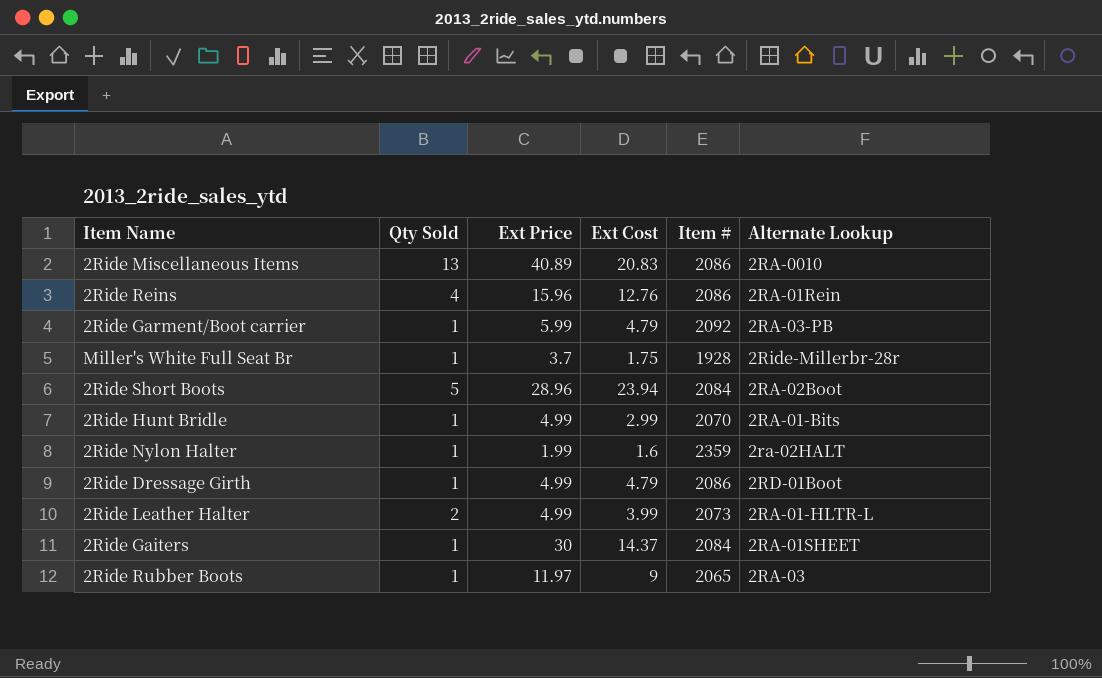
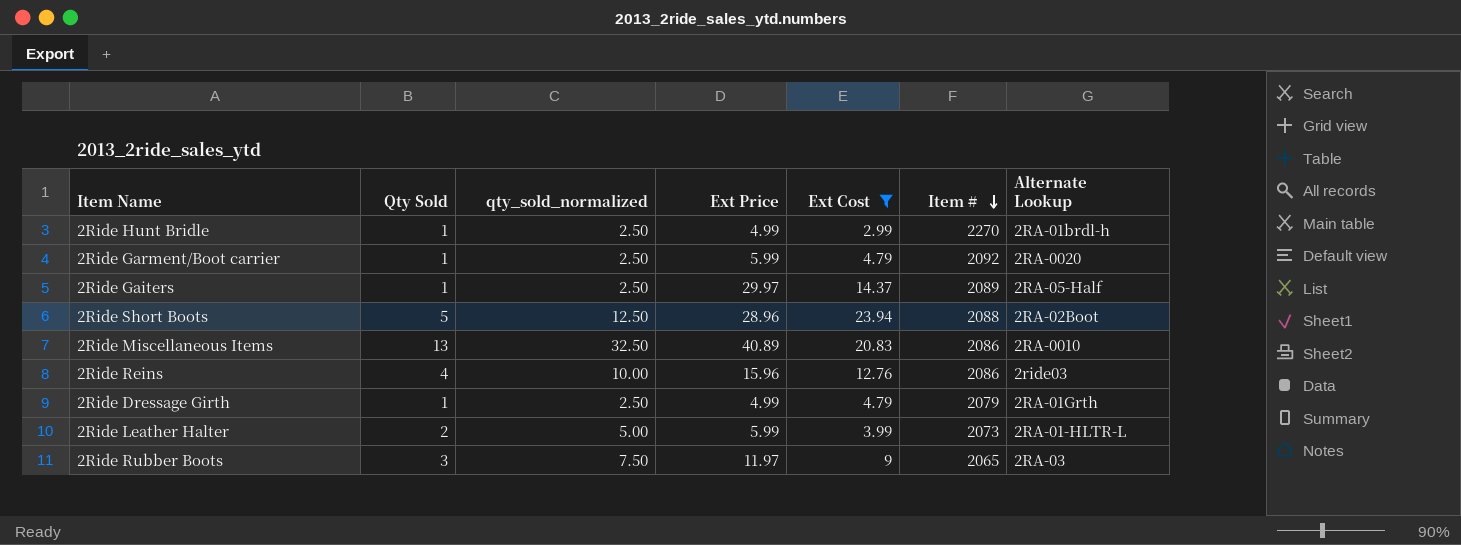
filter: none -> Ext Cost >= 2.99
row order: none -> Item # descending
column qty_sold_normalized | formula: none -> [Qty Sold] * 2.5
2Ride Hunt Bridle | Item #: 2070 -> 2270
2Ride Hunt Bridle | Alternate Lookup: 2RA-01-Bits -> 2RA-01brdl-h
2Ride Garment/Boot carrier | Alternate Lookup: 2RA-03-PB -> 2RA-0020
2Ride Gaiters | Ext Price: 30 -> 29.97
2Ride Gaiters | Item #: 2084 -> 2089
2Ride Gaiters | Alternate Lookup: 2RA-01SHEET -> 2RA-05-Half
2Ride Short Boots | Item #: 2084 -> 2088
2Ride Reins | Alternate Lookup: 2RA-01Rein -> 2ride03
2Ride Dressage Girth | Item #: 2086 -> 2079
2Ride Dressage Girth | Alternate Lookup: 2RD-01Boot -> 2RA-01Grth
2Ride Leather Halter | Ext Price: 4.99 -> 5.99
2Ride Rubber Boots | Qty Sold: 1 -> 3

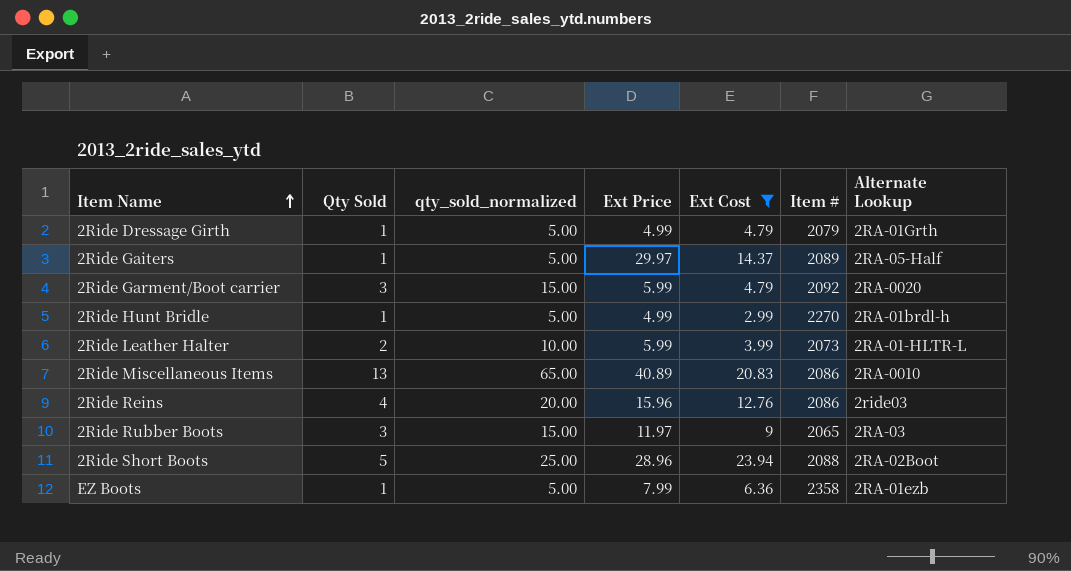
row order: Item # descending -> Item Name ascending
column qty_sold_normalized | formula: [Qty Sold] * 2.5 -> [Qty Sold] * 5
2Ride Garment/Boot carrier | Qty Sold: 1 -> 3
row EZ Boots: none -> 1 | 5.00 | 7.99 | 6.36 | 2358 | 2RA-01ezb

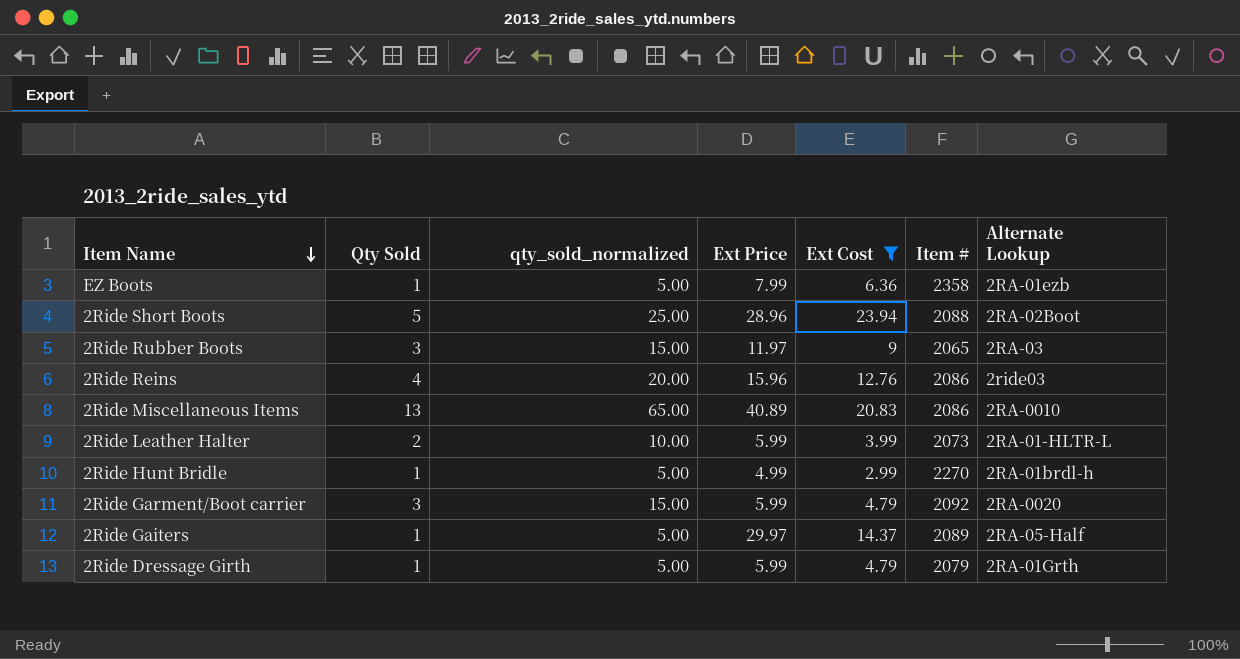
row order: Item Name ascending -> Item Name descending
2Ride Dressage Girth | Ext Price: 4.99 -> 5.99

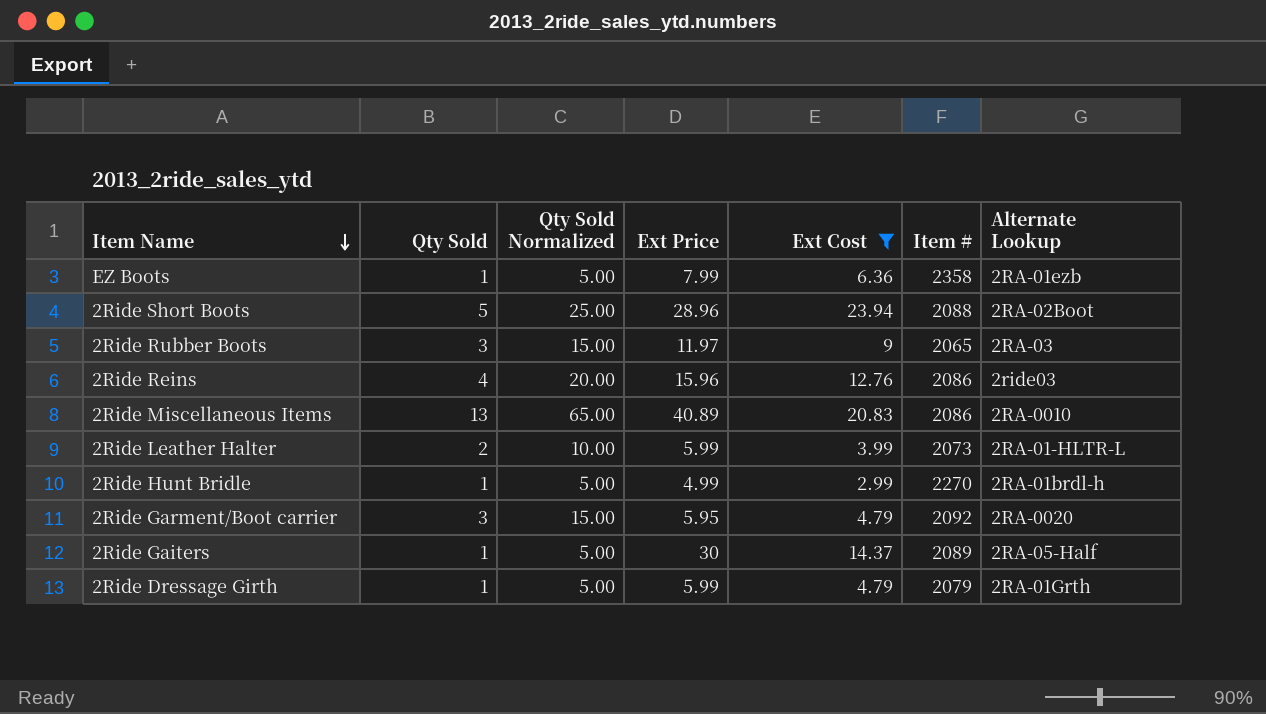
column name: qty_sold_normalized -> Qty Sold Normalized
2Ride Garment/Boot carrier | Ext Price: 5.99 -> 5.95
2Ride Gaiters | Ext Price: 29.97 -> 30

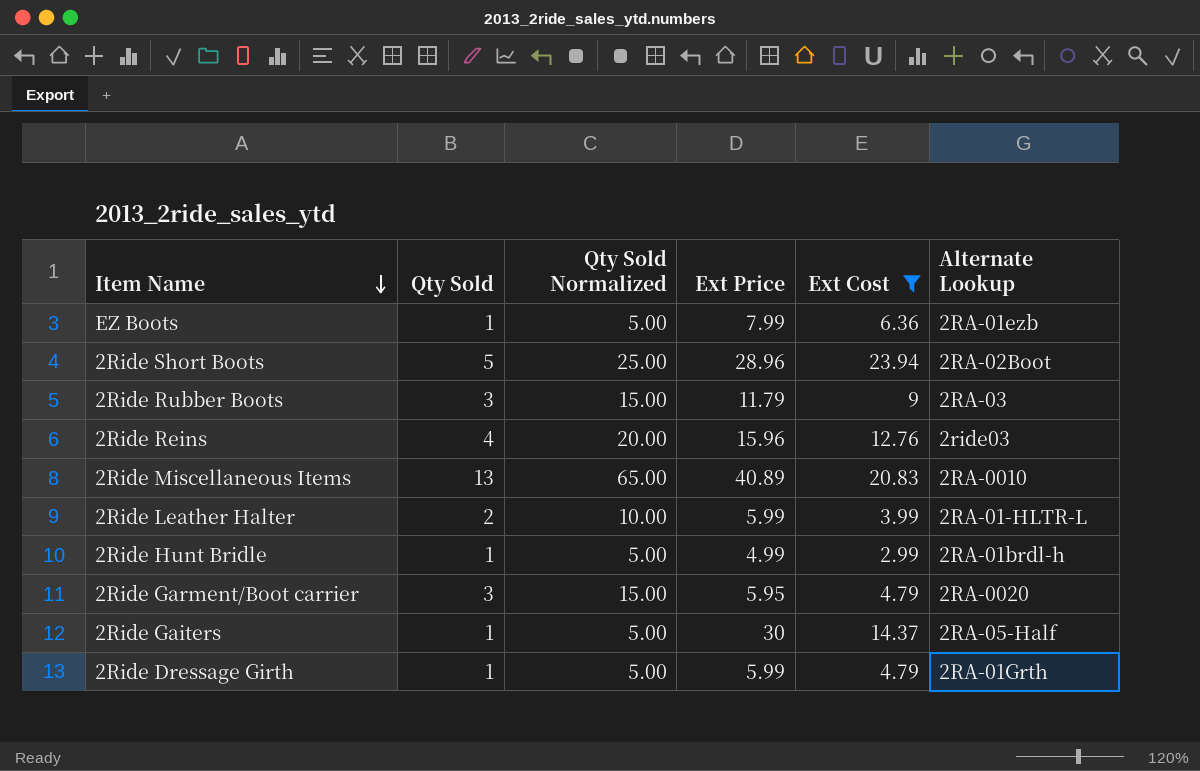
column Item # | position: 6 -> none
2Ride Rubber Boots | Ext Price: 11.97 -> 11.79

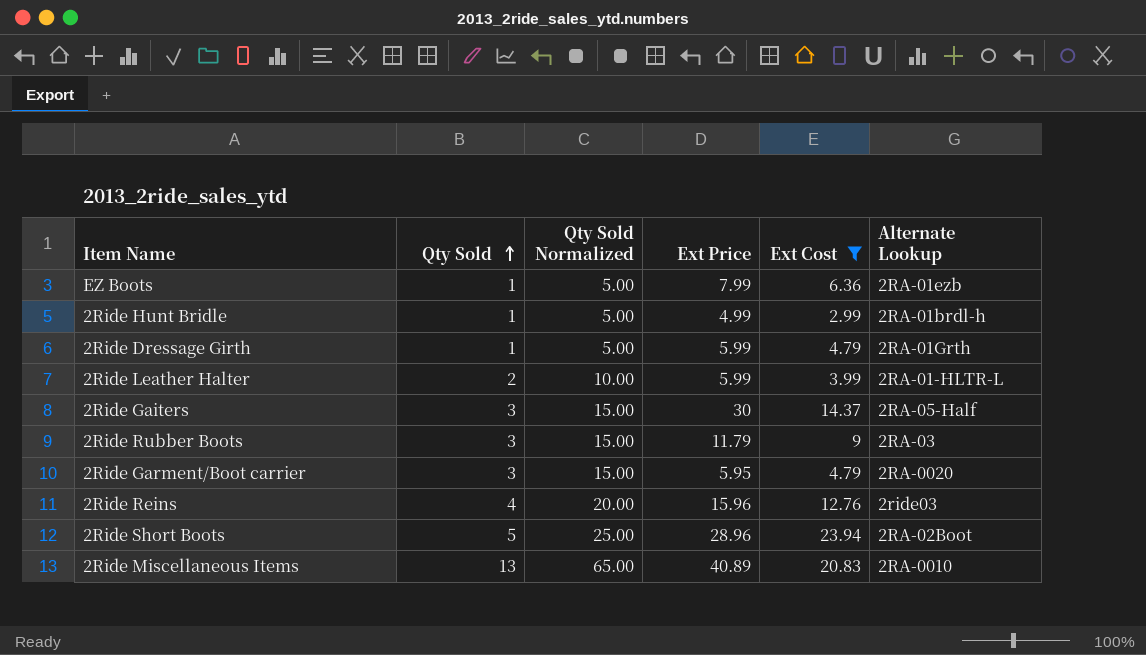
row order: Item Name descending -> Qty Sold ascending
2Ride Gaiters | Qty Sold: 1 -> 3
2Ride Gaiters | Qty Sold Normalized: 5.00 -> 15.00

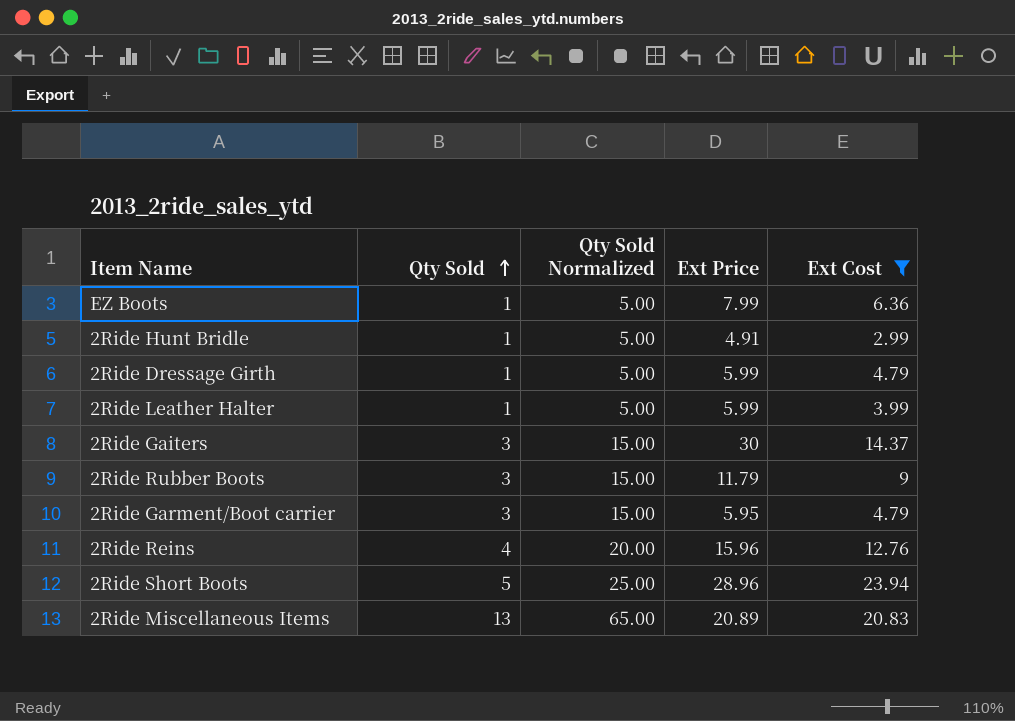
column Alternate Lookup | position: 6 -> none
2Ride Hunt Bridle | Ext Price: 4.99 -> 4.91
2Ride Leather Halter | Qty Sold: 2 -> 1
2Ride Leather Halter | Qty Sold Normalized: 10.00 -> 5.00
2Ride Miscellaneous Items | Ext Price: 40.89 -> 20.89

